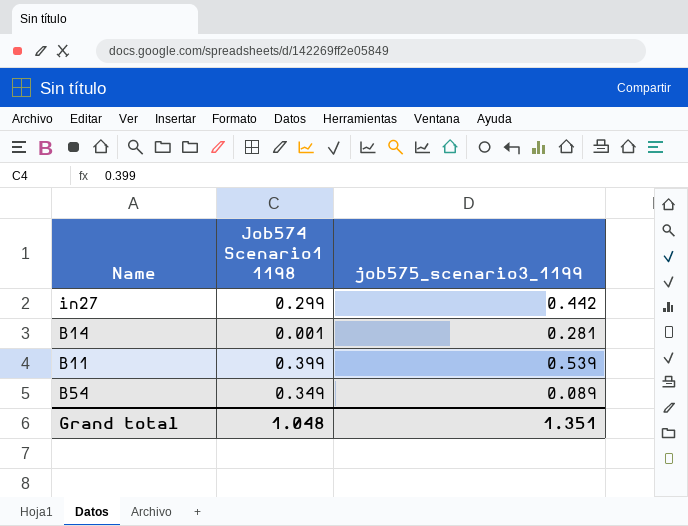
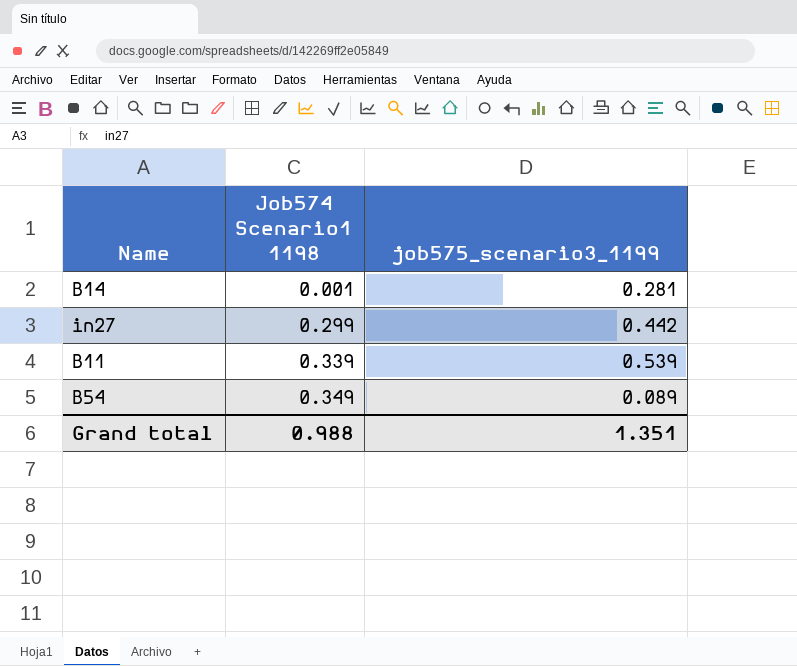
row order: none -> Job574 Scenario1 1198 ascending
B11 | Job574 Scenario1 1198: 0.399 -> 0.339
Grand total | Job574 Scenario1 1198: 1.048 -> 0.988

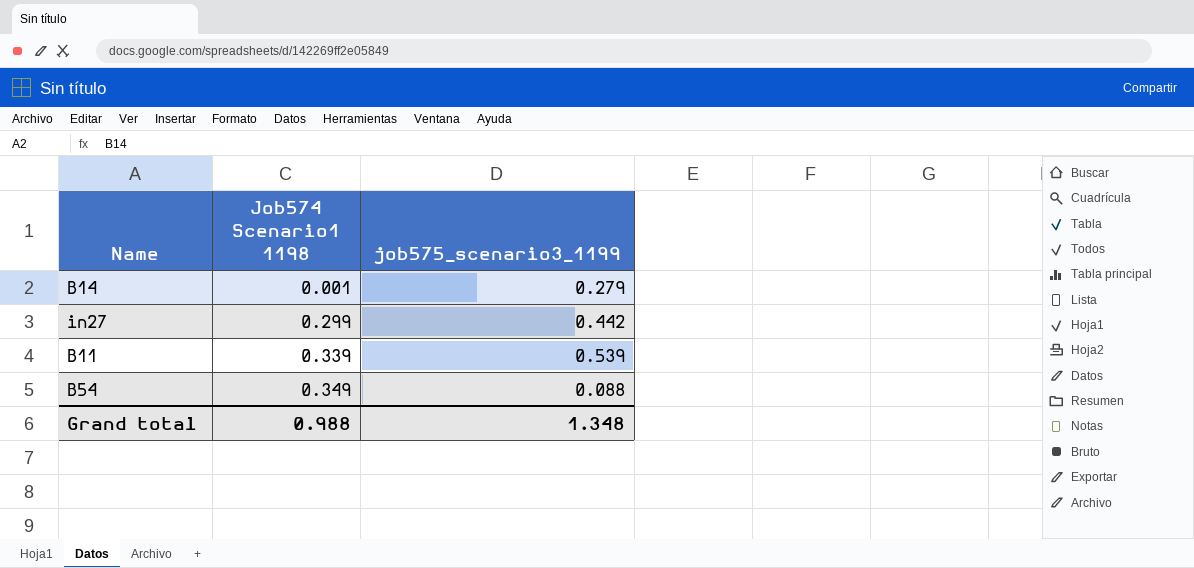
B14 | job575_scenario3_1199: 0.281 -> 0.279
B54 | job575_scenario3_1199: 0.089 -> 0.088
Grand total | job575_scenario3_1199: 1.351 -> 1.348

